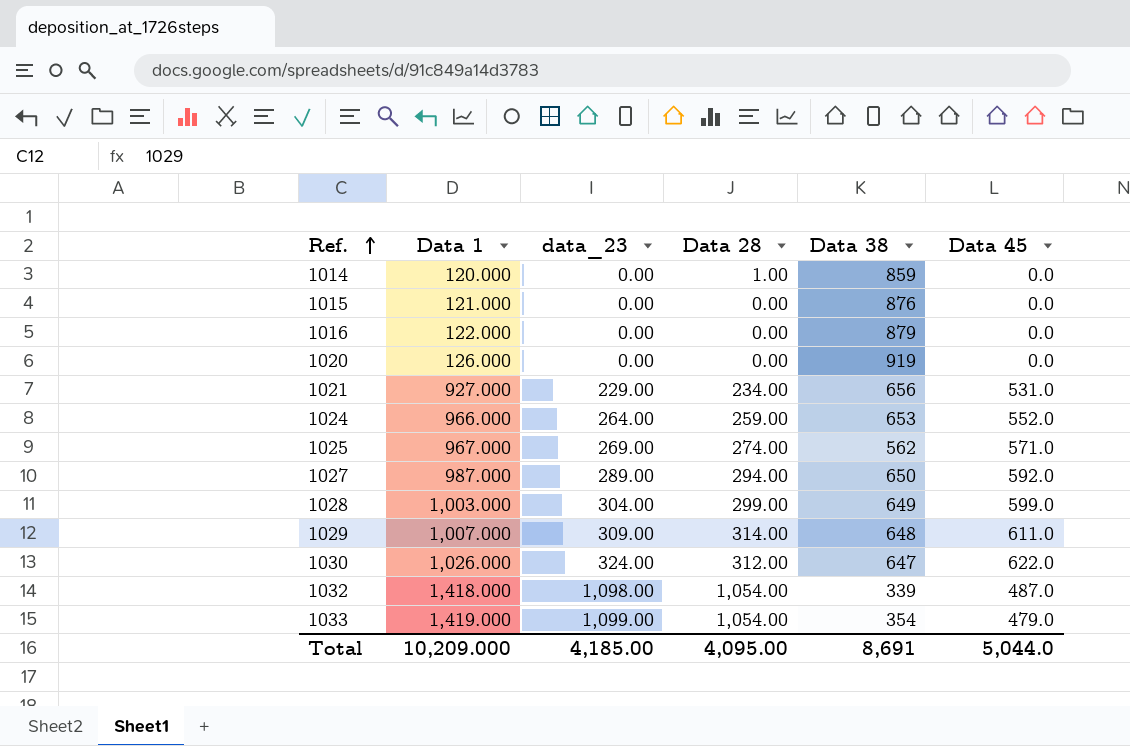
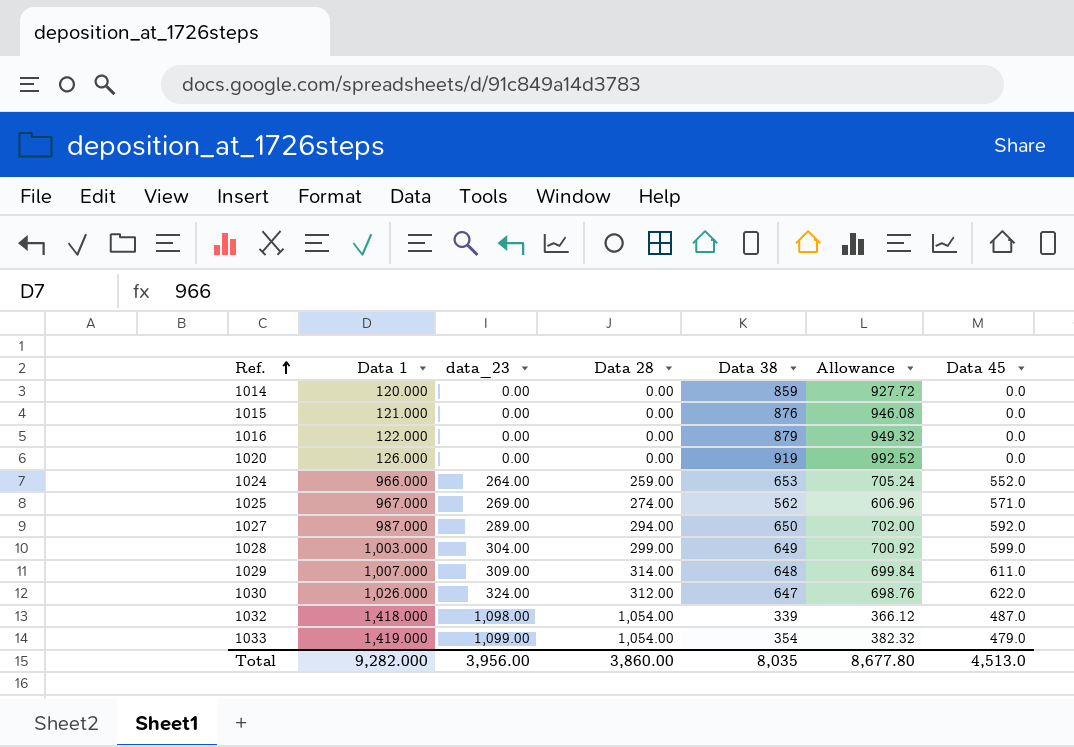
column Allowance | formula: none -> [Data 38] * 1.08
row 1021: 927.000 | 229.00 | 234.00 | 656 | 531.0 -> none
1014 | Data 28: 1.00 -> 0.00
Total | Data 1: 10,209.000 -> 9,282.000
Total | data_23: 4,185.00 -> 3,956.00
Total | Data 28: 4,095.00 -> 3,860.00
Total | Data 38: 8,691 -> 8,035
Total | Data 45: 5,044.0 -> 4,513.0

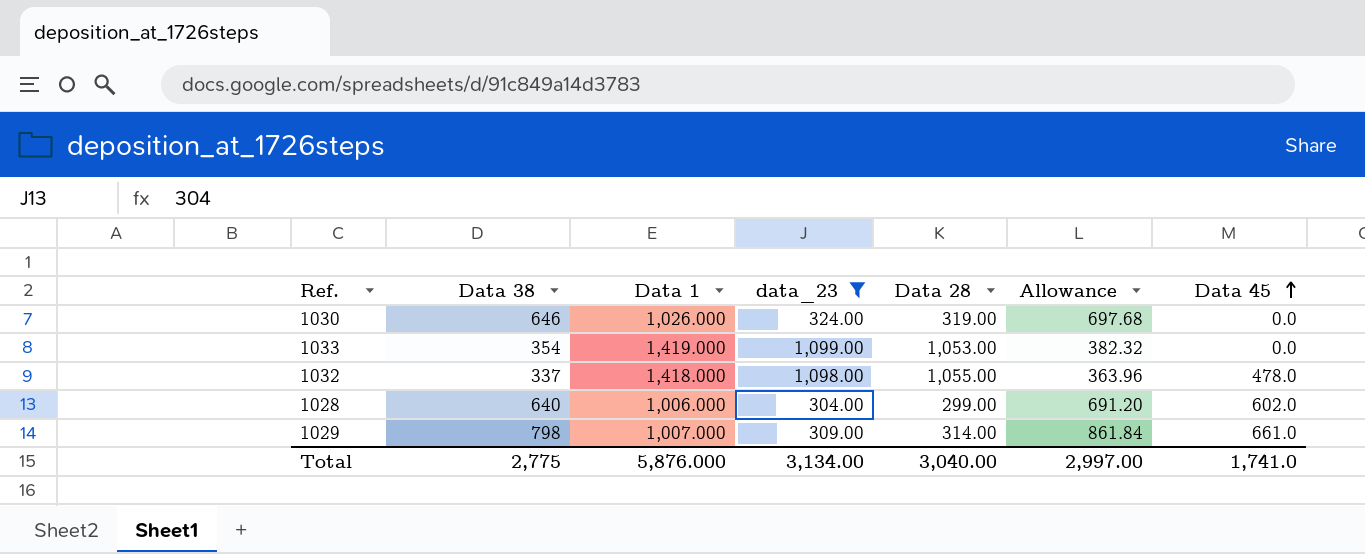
filter: none -> data_23 >= 304.00
row order: Ref. ascending -> Data 45 ascending
column Data 38 | position: 5 -> 2
1030 | Data 38: 647 -> 646
1030 | Data 28: 312.00 -> 319.00
1030 | Allowance: 698.76 -> 697.68
1030 | Data 45: 622.0 -> 0.0
1033 | Data 28: 1,054.00 -> 1,053.00
1033 | Data 45: 479.0 -> 0.0
1032 | Data 38: 339 -> 337
1032 | Data 28: 1,054.00 -> 1,055.00
1032 | Allowance: 366.12 -> 363.96
1032 | Data 45: 487.0 -> 478.0
1028 | Data 38: 649 -> 640
1028 | Data 1: 1,003.000 -> 1,006.000
1028 | Allowance: 700.92 -> 691.20
1028 | Data 45: 599.0 -> 602.0
1029 | Data 38: 648 -> 798
1029 | Allowance: 699.84 -> 861.84
1029 | Data 45: 611.0 -> 661.0
Total | Data 38: 8,035 -> 2,775
Total | Data 1: 9,282.000 -> 5,876.000
Total | data_23: 3,956.00 -> 3,134.00
Total | Data 28: 3,860.00 -> 3,040.00
Total | Allowance: 8,677.80 -> 2,997.00
Total | Data 45: 4,513.0 -> 1,741.0

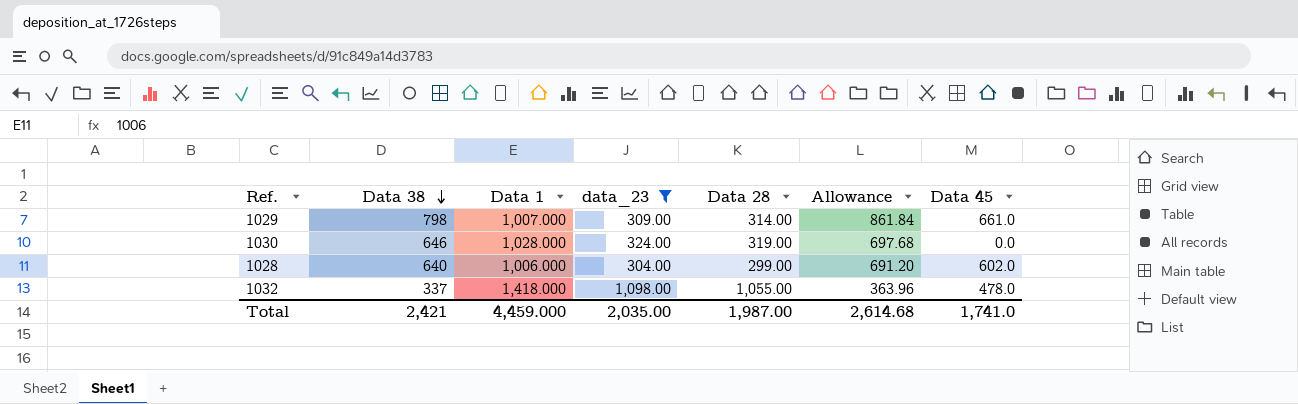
row order: Data 45 ascending -> Data 38 descending
row 1033: 354 | 1,419.000 | 1,099.00 | 1,053.00 | 382.32 | 0.0 -> none
1030 | Data 1: 1,026.000 -> 1,028.000
Total | Data 38: 2,775 -> 2,421
Total | Data 1: 5,876.000 -> 4,459.000
Total | data_23: 3,134.00 -> 2,035.00
Total | Data 28: 3,040.00 -> 1,987.00
Total | Allowance: 2,997.00 -> 2,614.68

